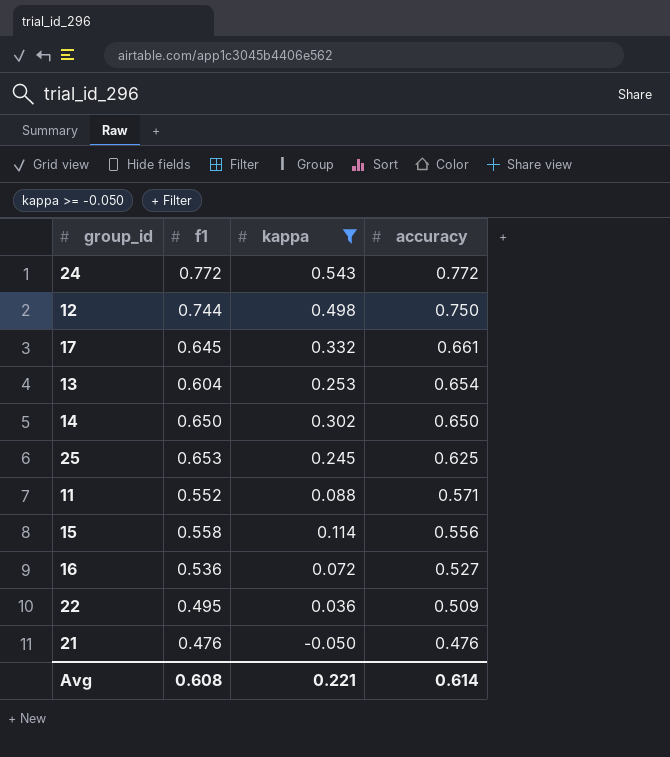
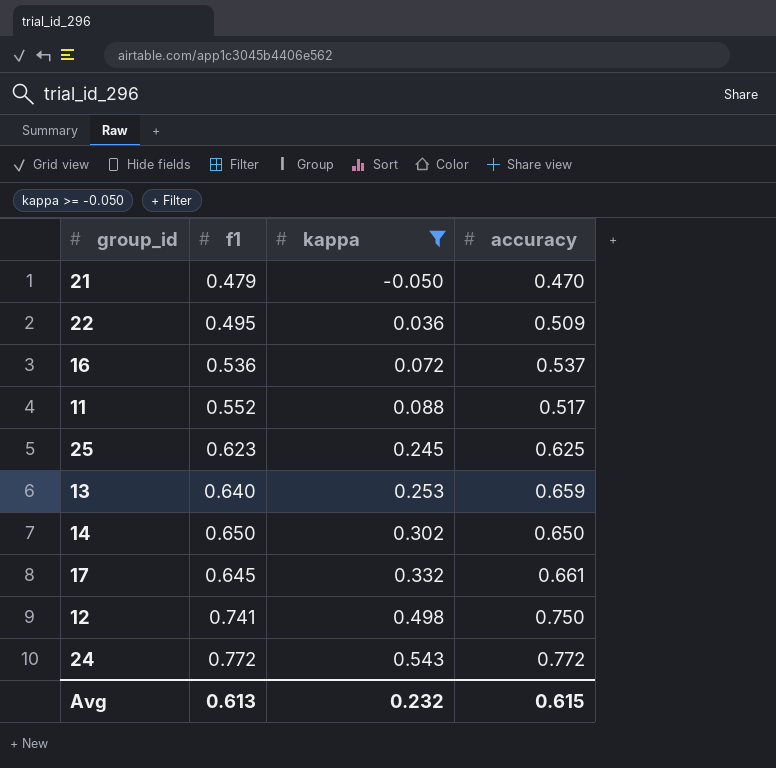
row order: accuracy descending -> kappa ascending
row 15: 0.558 | 0.114 | 0.556 -> none
21 | f1: 0.476 -> 0.479
21 | accuracy: 0.476 -> 0.470
16 | accuracy: 0.527 -> 0.537
11 | accuracy: 0.571 -> 0.517
25 | f1: 0.653 -> 0.623
13 | f1: 0.604 -> 0.640
13 | accuracy: 0.654 -> 0.659
12 | f1: 0.744 -> 0.741
Avg | f1: 0.608 -> 0.613
Avg | kappa: 0.221 -> 0.232
Avg | accuracy: 0.614 -> 0.615

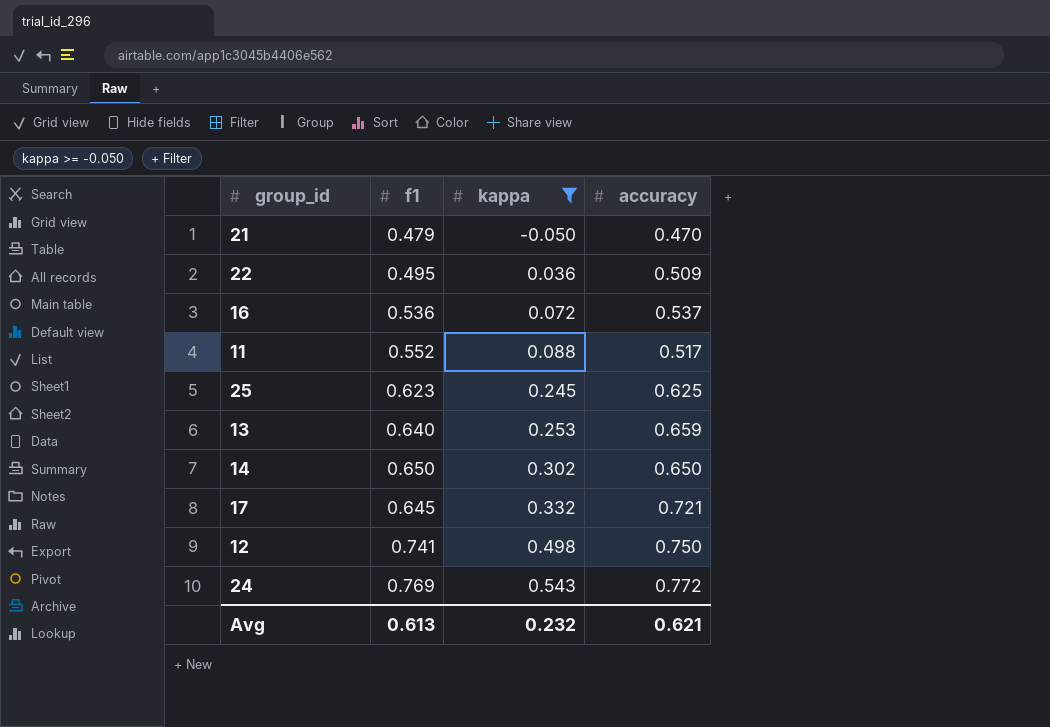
17 | accuracy: 0.661 -> 0.721
24 | f1: 0.772 -> 0.769
Avg | accuracy: 0.615 -> 0.621

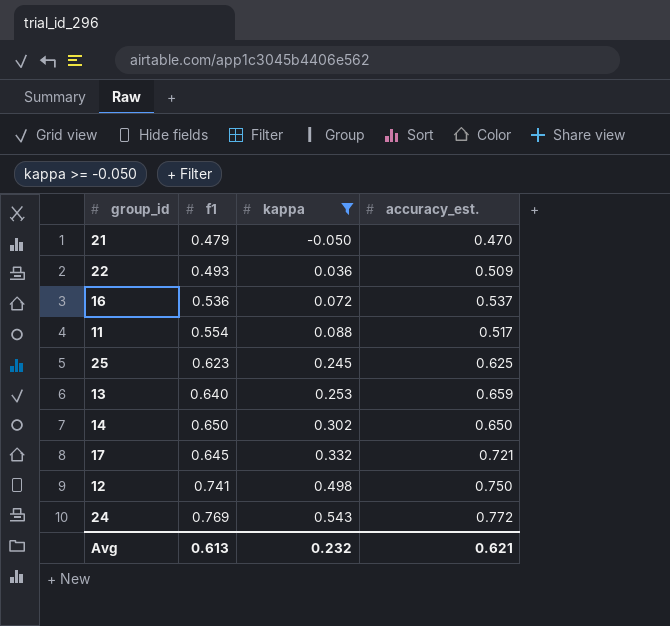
column name: accuracy -> accuracy_est.
22 | f1: 0.495 -> 0.493
11 | f1: 0.552 -> 0.554

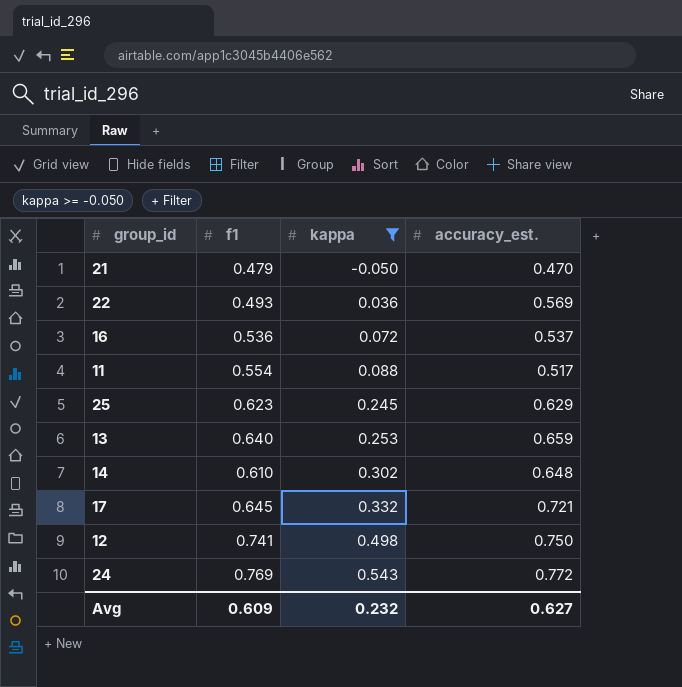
22 | accuracy_est.: 0.509 -> 0.569
25 | accuracy_est.: 0.625 -> 0.629
14 | f1: 0.650 -> 0.610
14 | accuracy_est.: 0.650 -> 0.648
Avg | f1: 0.613 -> 0.609
Avg | accuracy_est.: 0.621 -> 0.627

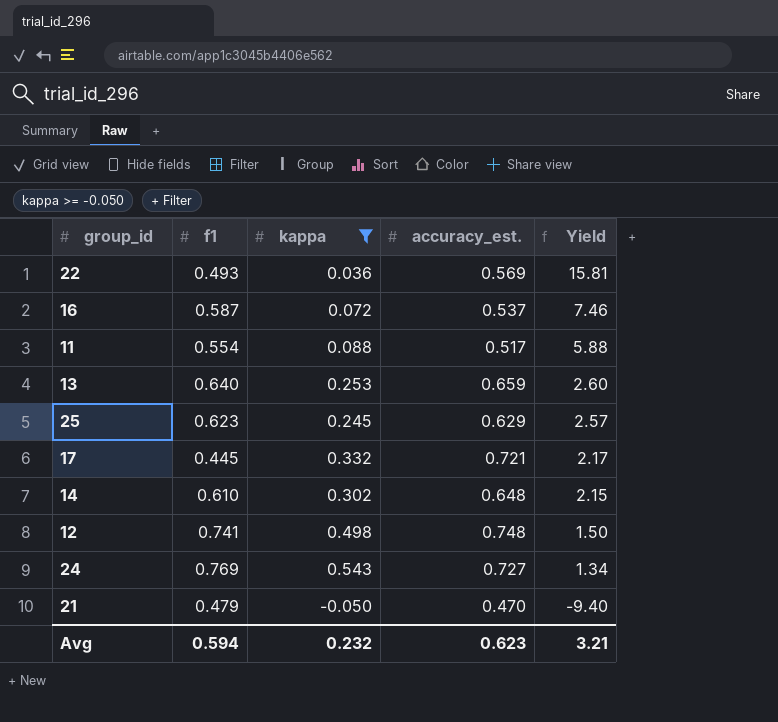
row order: kappa ascending -> Yield descending
column Yield | formula: none -> [accuracy_est.] / [kappa]
16 | f1: 0.536 -> 0.587
17 | f1: 0.645 -> 0.445
12 | accuracy_est.: 0.750 -> 0.748
24 | accuracy_est.: 0.772 -> 0.727
Avg | f1: 0.609 -> 0.594
Avg | accuracy_est.: 0.627 -> 0.623

